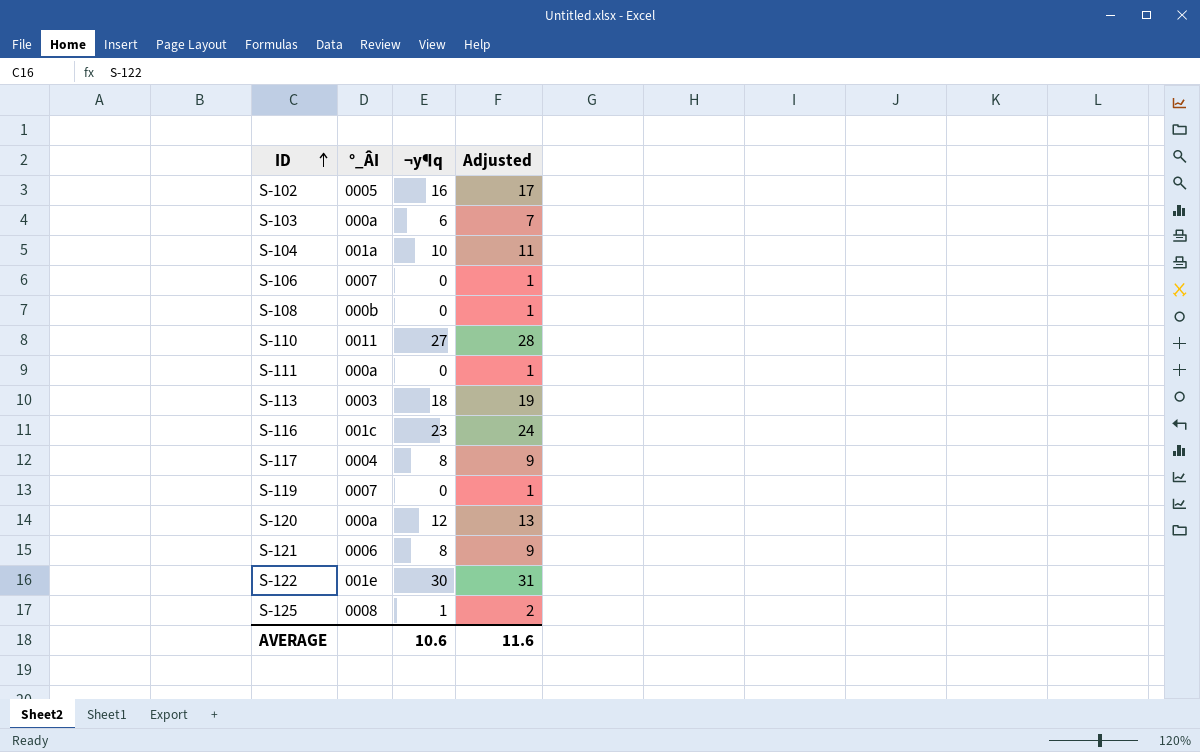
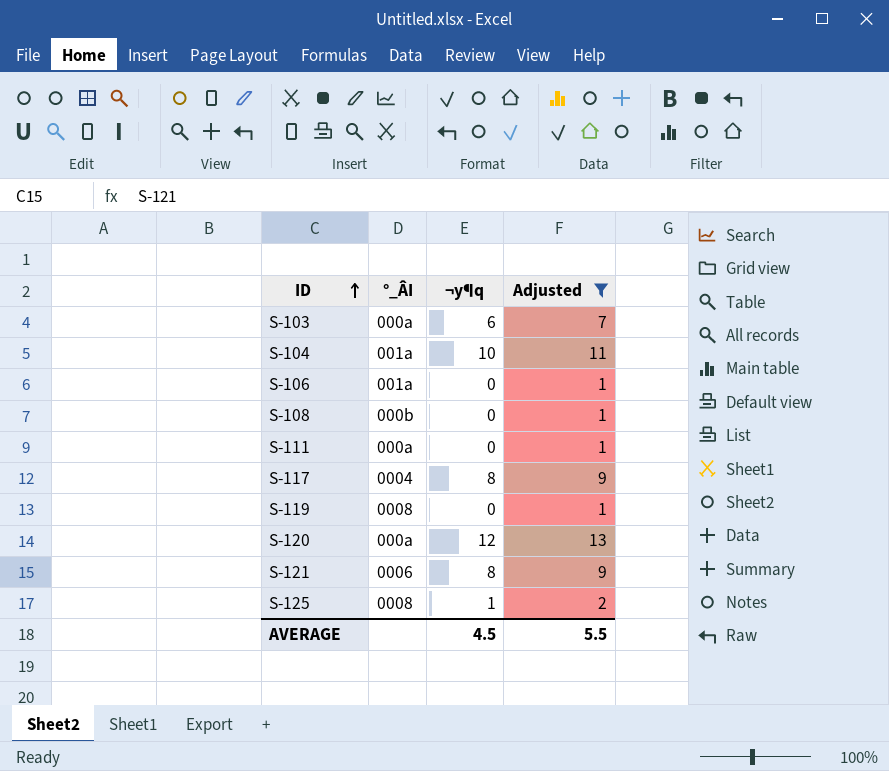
filter: none -> Adjusted <= 13
S-106 | °_ÂI: 0007 -> 001a
S-119 | °_ÂI: 0007 -> 0008
AVERAGE | ¬y¶q: 10.6 -> 4.5
AVERAGE | Adjusted: 11.6 -> 5.5

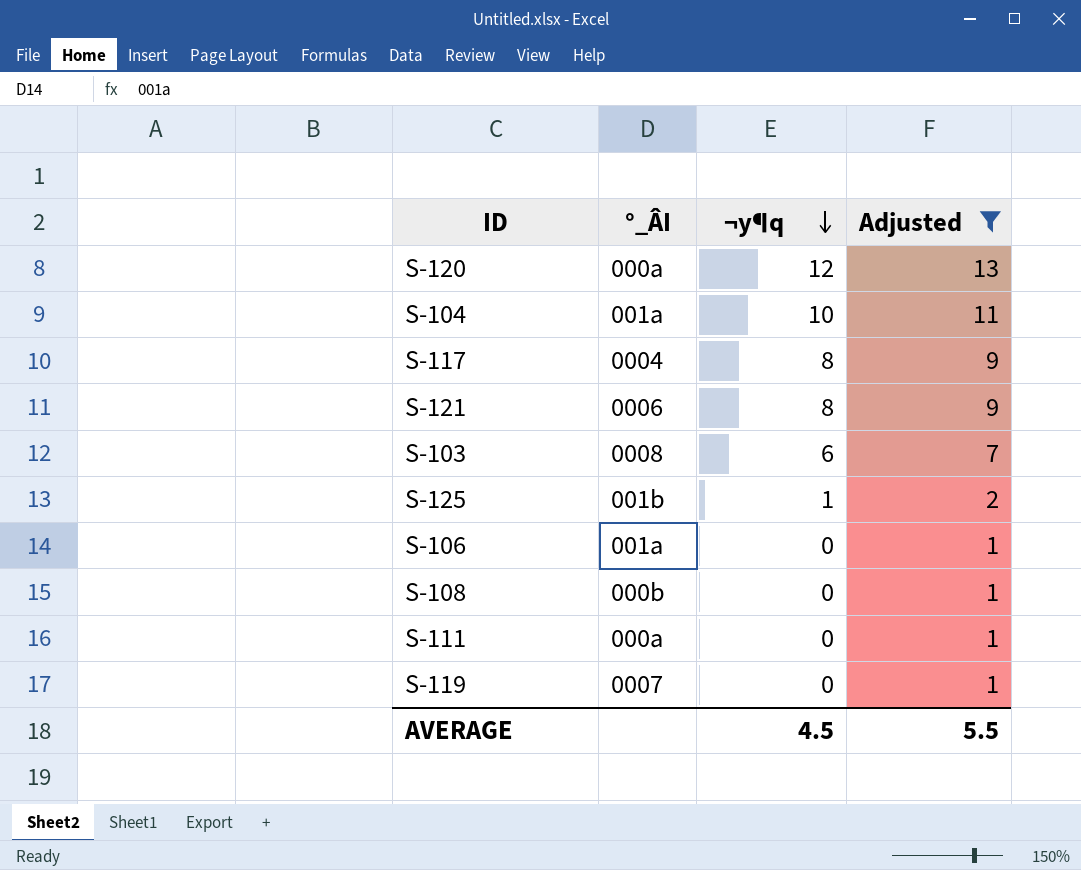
row order: ID ascending -> ¬y¶q descending
S-103 | °_ÂI: 000a -> 0008
S-125 | °_ÂI: 0008 -> 001b
S-119 | °_ÂI: 0008 -> 0007

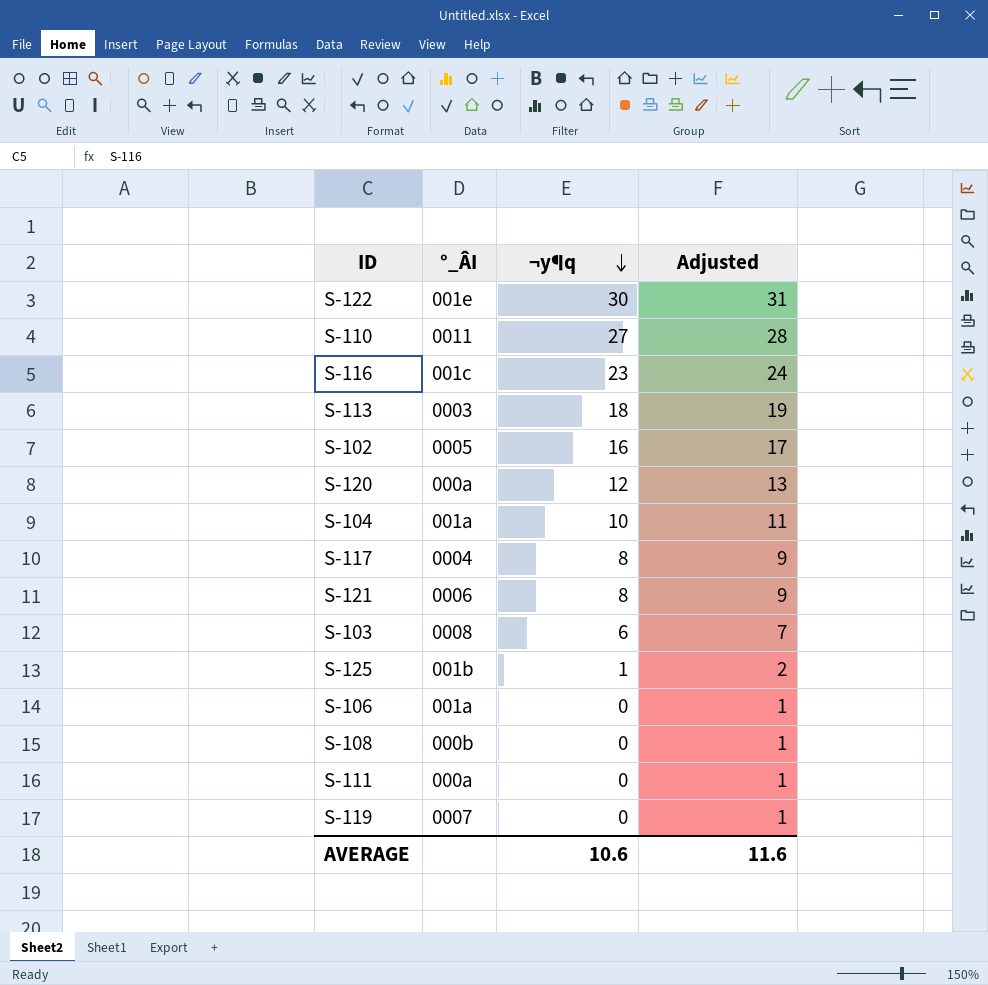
filter: Adjusted <= 13 -> none
AVERAGE | ¬y¶q: 4.5 -> 10.6
AVERAGE | Adjusted: 5.5 -> 11.6

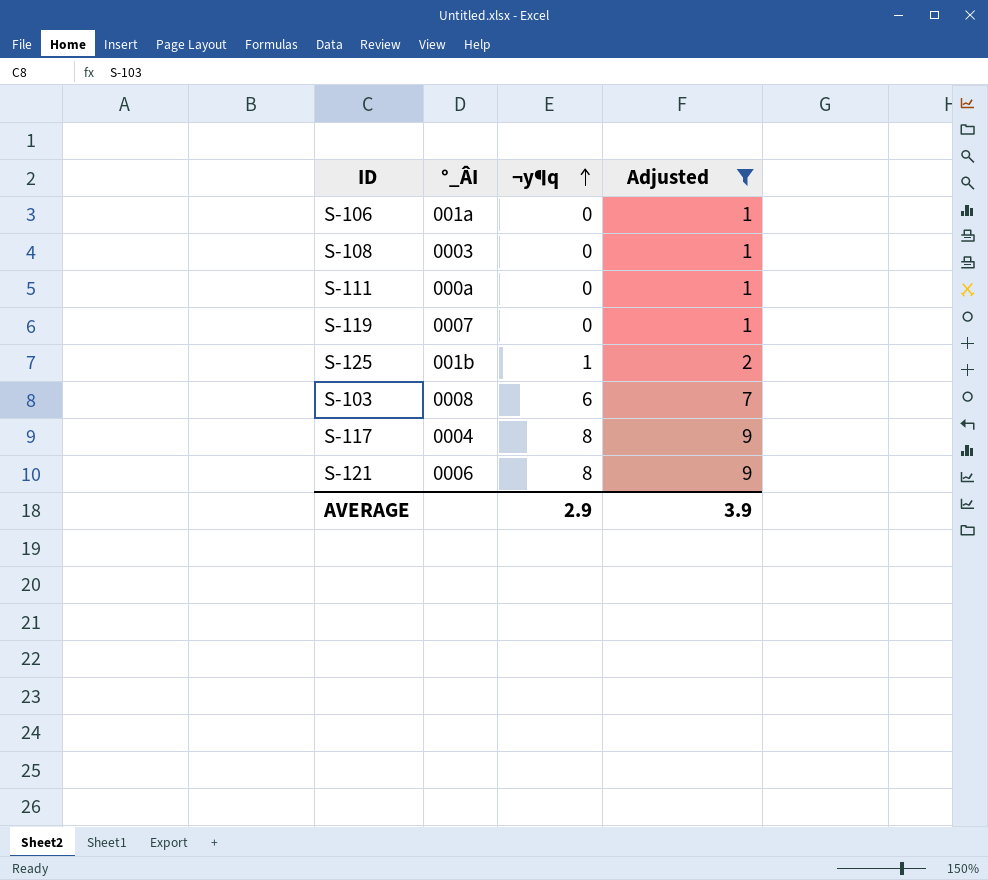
filter: none -> Adjusted <= 9
row order: ¬y¶q descending -> ¬y¶q ascending
S-108 | °_ÂI: 000b -> 0003
AVERAGE | ¬y¶q: 10.6 -> 2.9
AVERAGE | Adjusted: 11.6 -> 3.9

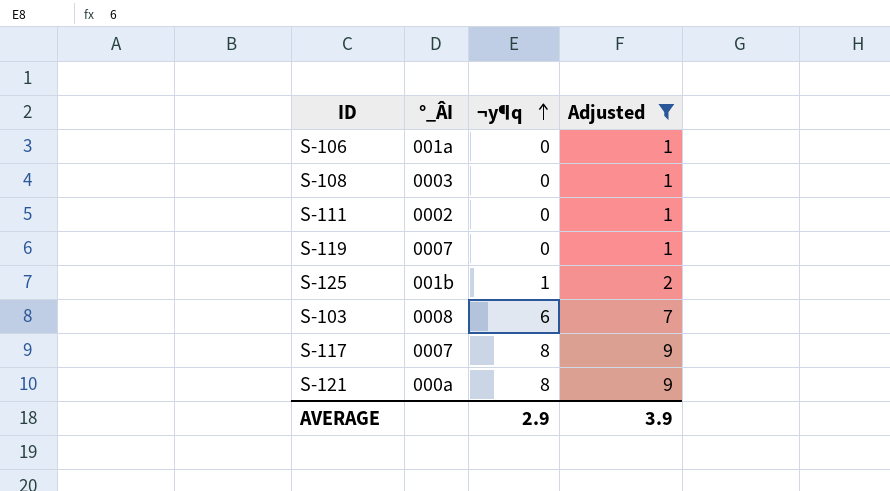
S-111 | °_ÂI: 000a -> 0002
S-117 | °_ÂI: 0004 -> 0007
S-121 | °_ÂI: 0006 -> 000a

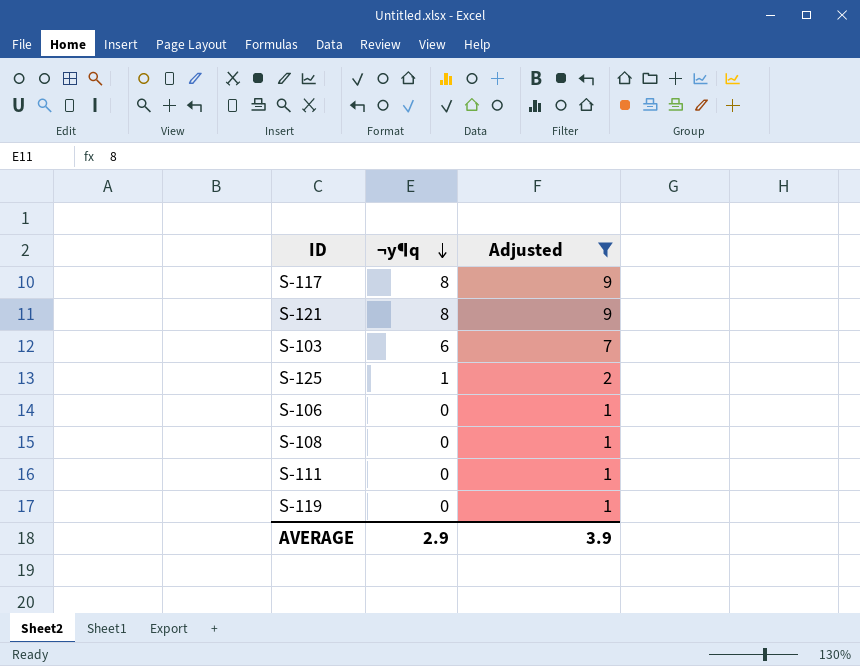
row order: ¬y¶q ascending -> ¬y¶q descending
column °_ÂI | position: 2 -> none

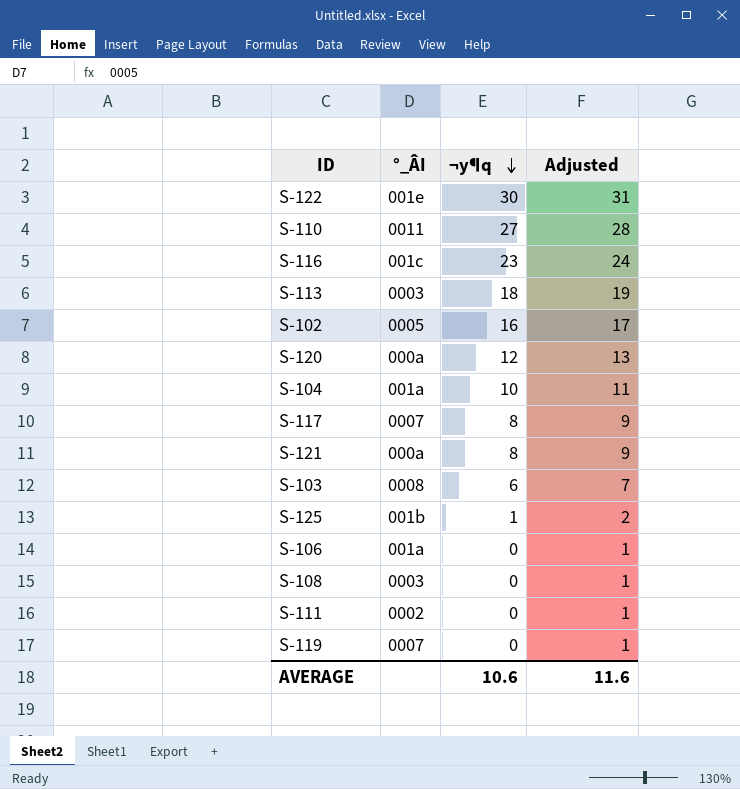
filter: Adjusted <= 9 -> none
column °_ÂI | position: none -> 2
AVERAGE | ¬y¶q: 2.9 -> 10.6
AVERAGE | Adjusted: 3.9 -> 11.6

